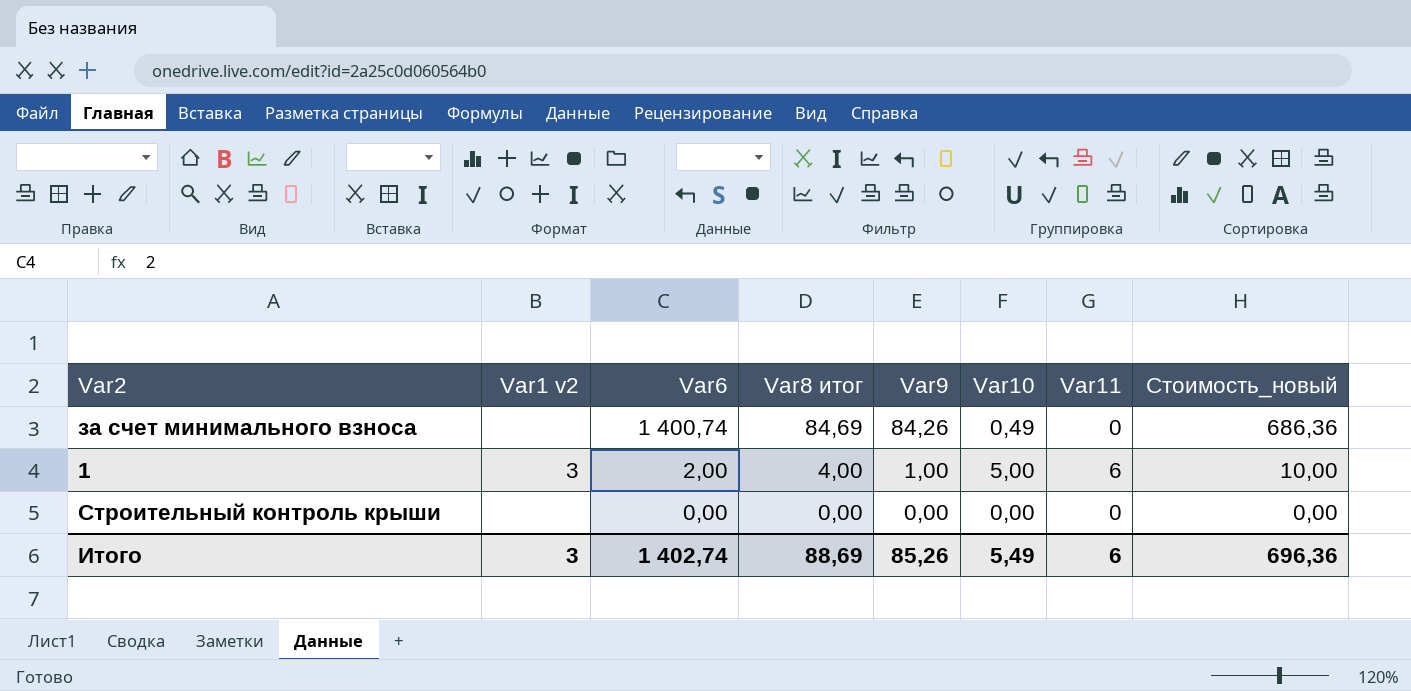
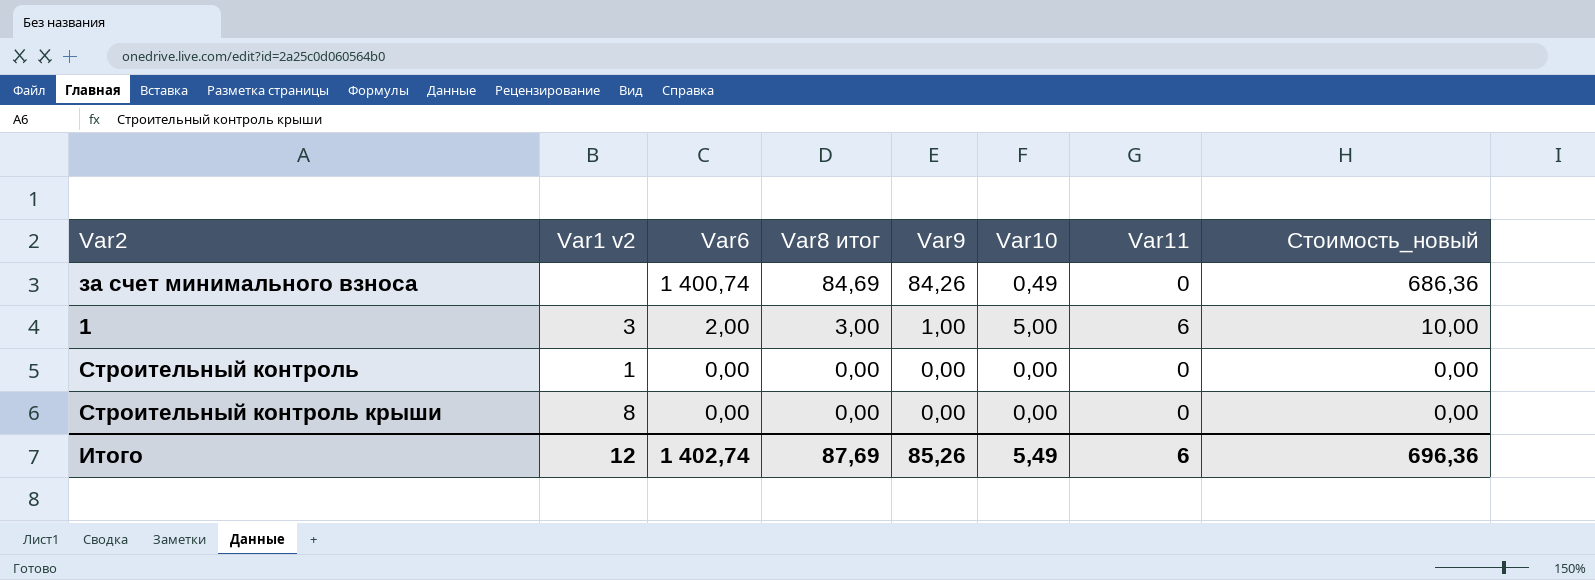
1 | Var8 итог: 4,00 -> 3,00
row Строительный контроль: none -> 1 | 0,00 | 0,00 | 0,00 | 0,00 | 0 | 0,00
Строительный контроль крыши | Var1 v2: none -> 8
Итого | Var1 v2: 3 -> 12
Итого | Var8 итог: 88,69 -> 87,69

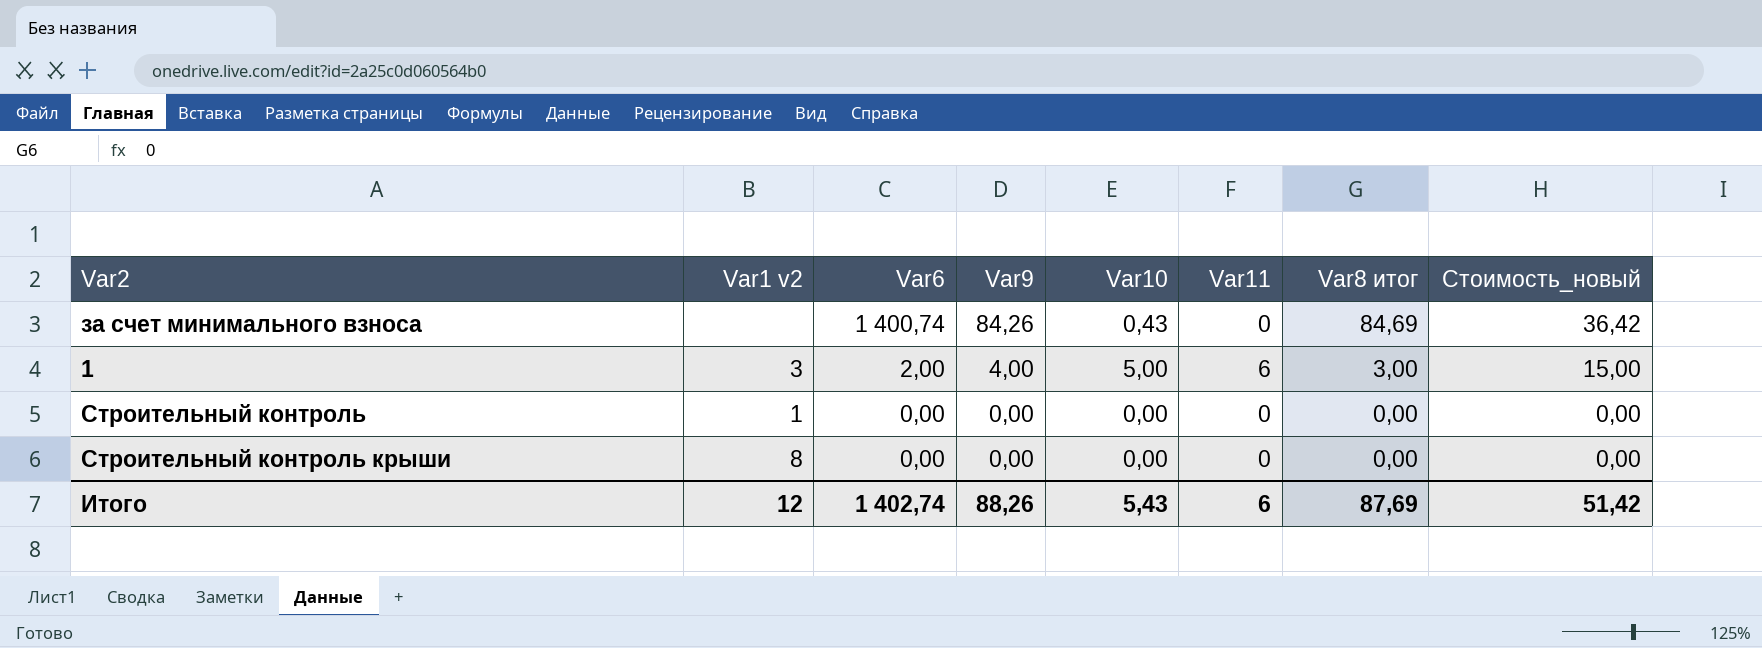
column Var8 итог | position: 4 -> 7
column Стоимость_новый | formula: [Var6] * [Var10] -> [Var10] * [Var8 итог]
за счет минимального взноса | Var10: 0,49 -> 0,43
1 | Var9: 1,00 -> 4,00
Итого | Var9: 85,26 -> 88,26
Итого | Var10: 5,49 -> 5,43
Итого | Стоимость_новый: 696,36 -> 51,42

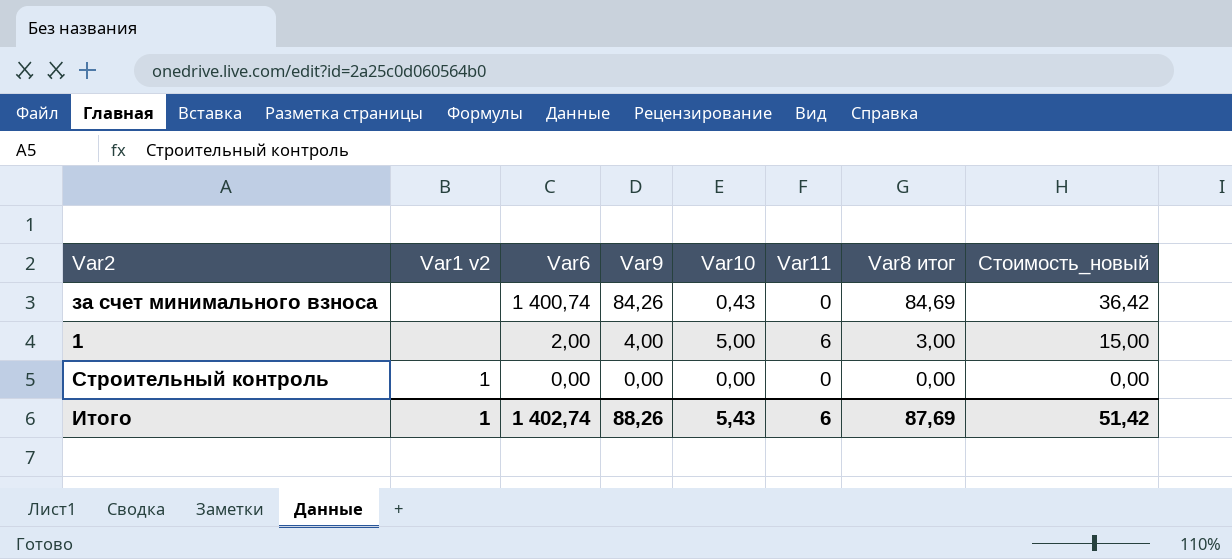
row Строительный контроль крыши: 8 | 0,00 | 0,00 | 0,00 | 0 | 0,00 | 0,00 -> none
1 | Var1 v2: 3 -> none
Итого | Var1 v2: 12 -> 1

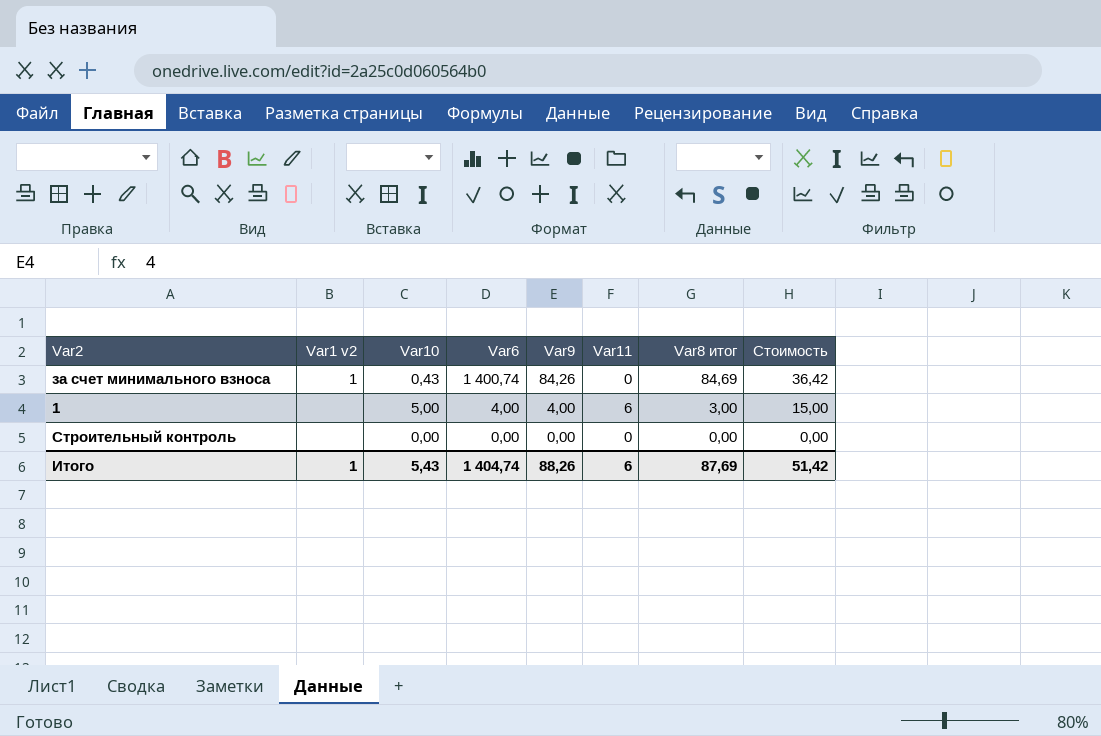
column Var10 | position: 5 -> 3
column name: Стоимость_новый -> Стоимость
за счет минимального взноса | Var1 v2: none -> 1
1 | Var6: 2,00 -> 4,00
Строительный контроль | Var1 v2: 1 -> none
Итого | Var6: 1 402,74 -> 1 404,74

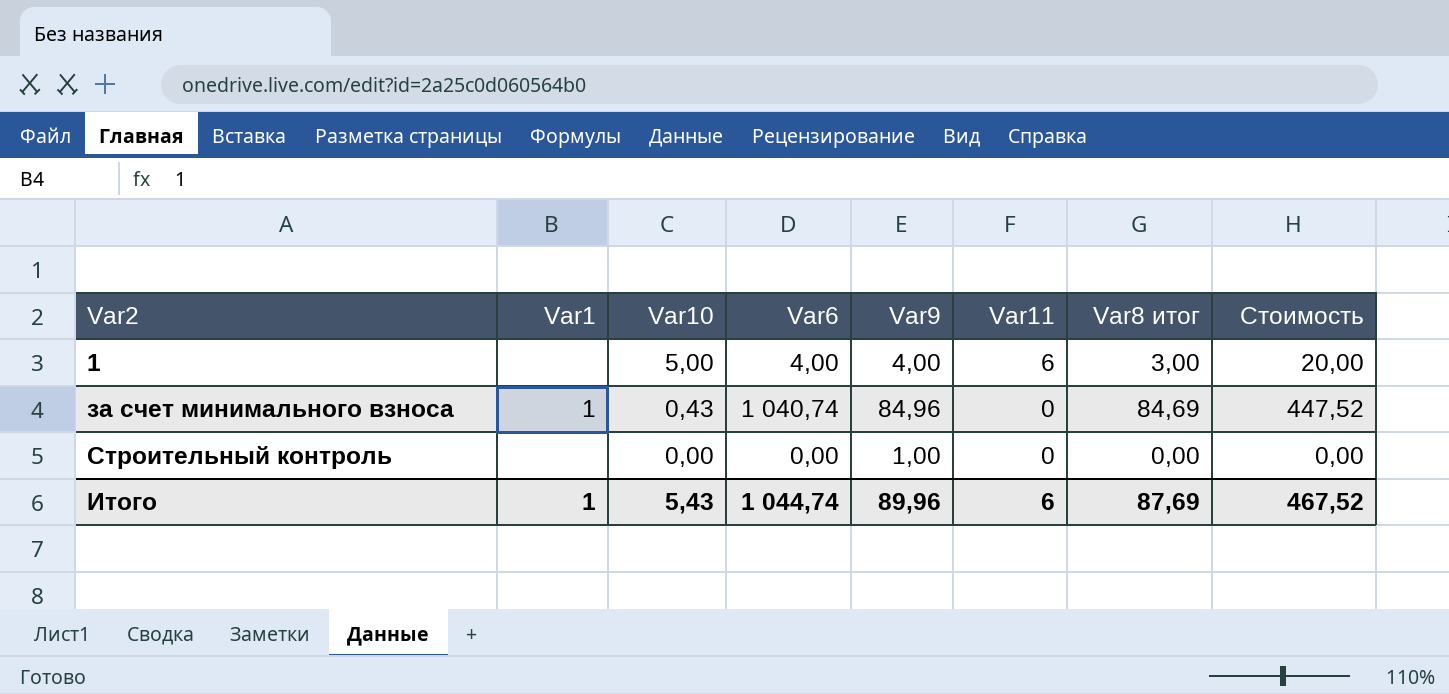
row order: Var6 descending -> Var2 ascending
column name: Var1 v2 -> Var1
column Стоимость | formula: [Var10] * [Var8 итог] -> [Var10] * [Var6]
за счет минимального взноса | Var6: 1 400,74 -> 1 040,74
за счет минимального взноса | Var9: 84,26 -> 84,96
Строительный контроль | Var9: 0,00 -> 1,00
Итого | Var6: 1 404,74 -> 1 044,74
Итого | Var9: 88,26 -> 89,96
Итого | Стоимость: 51,42 -> 467,52

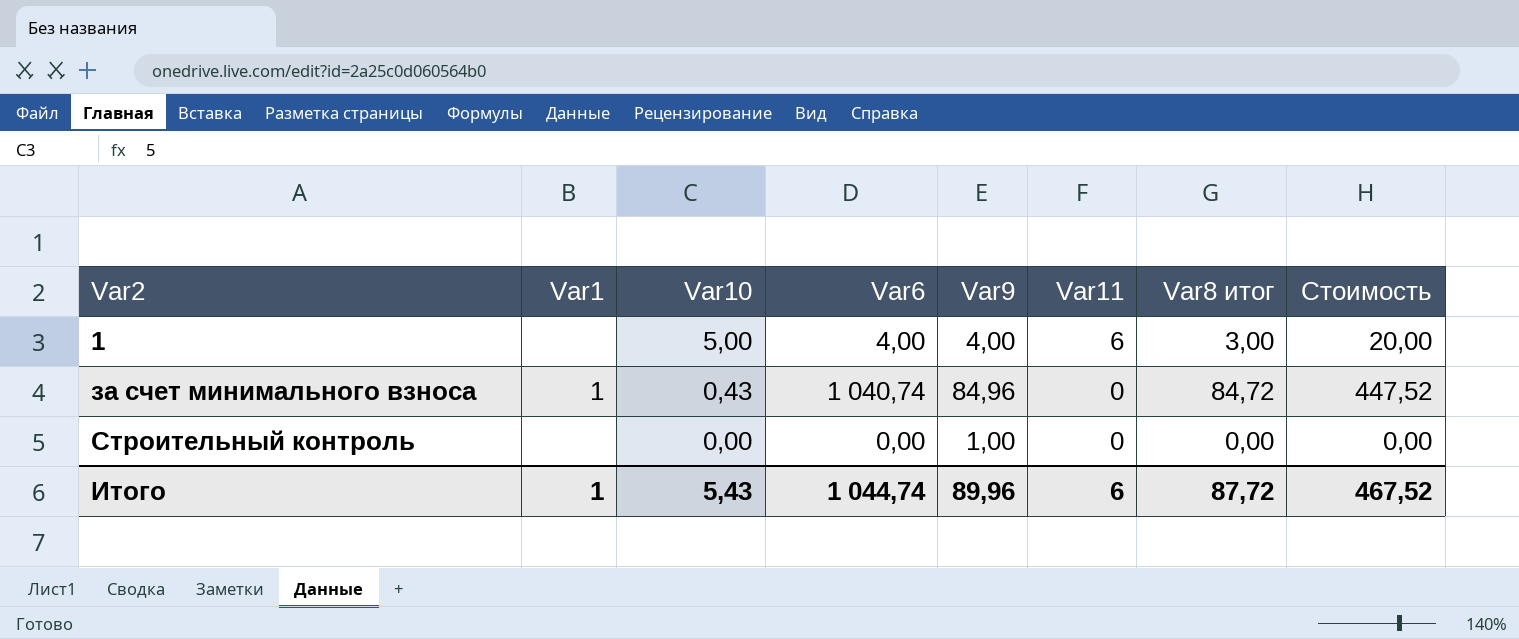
за счет минимального взноса | Var8 итог: 84,69 -> 84,72
Итого | Var8 итог: 87,69 -> 87,72

